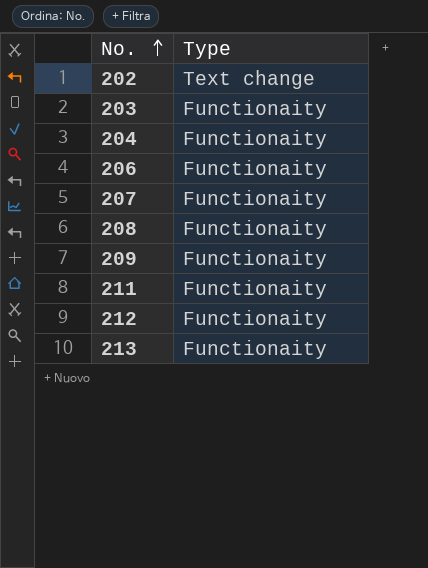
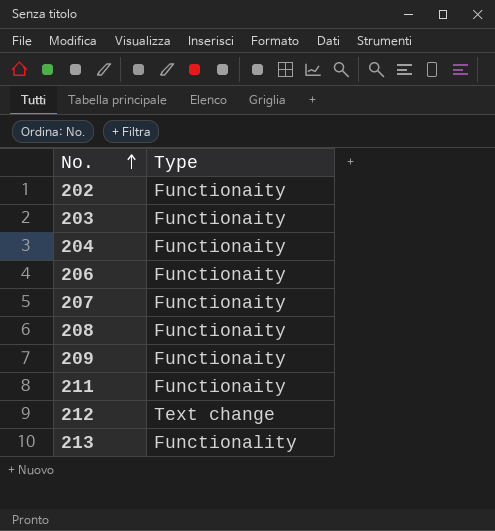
202 | Type: Text change -> Functionaity
212 | Type: Functionaity -> Text change
213 | Type: Functionaity -> Functionality

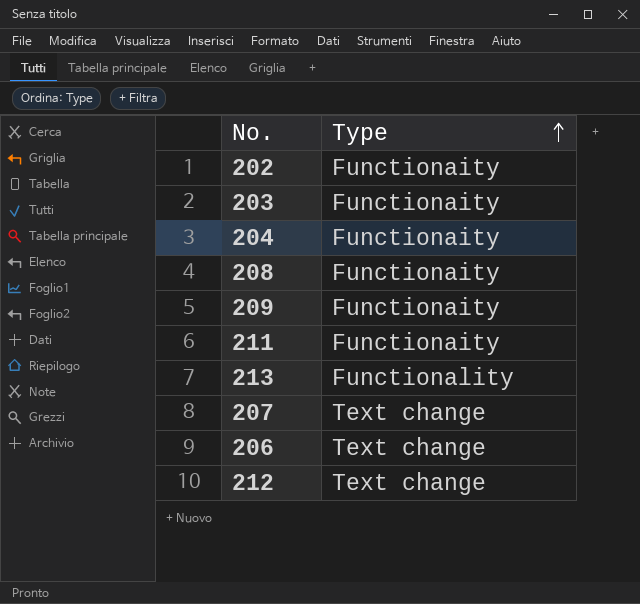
row order: No. ascending -> Type ascending
207 | Type: Functionaity -> Text change
206 | Type: Functionaity -> Text change

